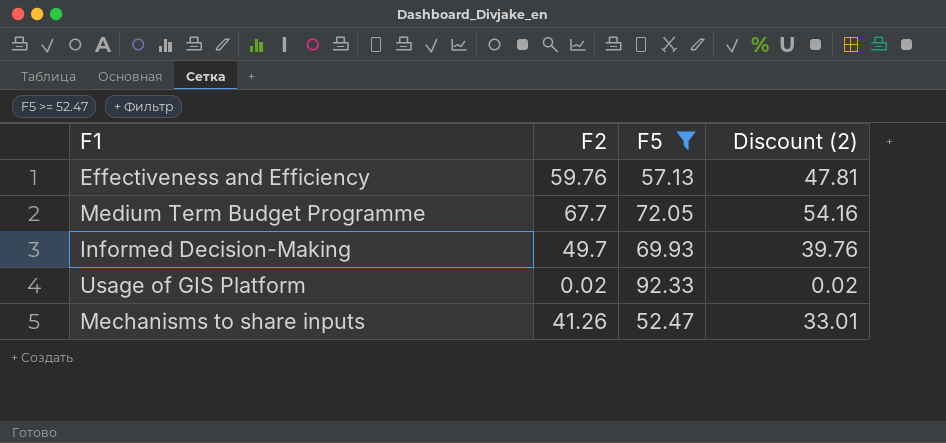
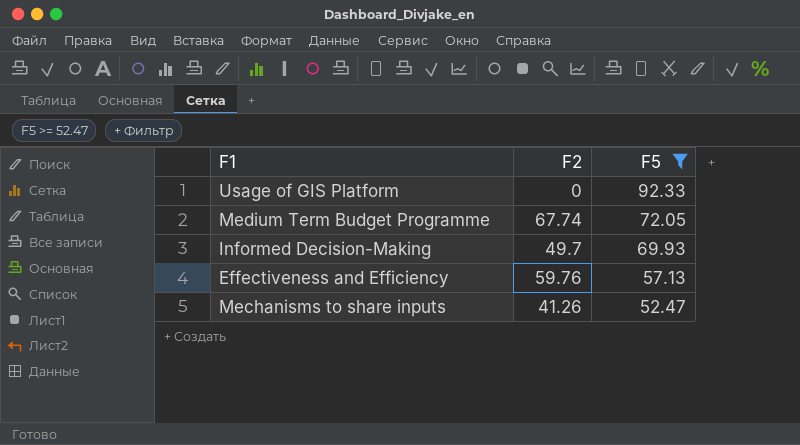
row order: none -> F5 descending
column Discount (2) | formula: [F2] * 0.8 -> none
Usage of GIS Platform | F2: 0.02 -> 0
Medium Term Budget Programme | F2: 67.7 -> 67.74

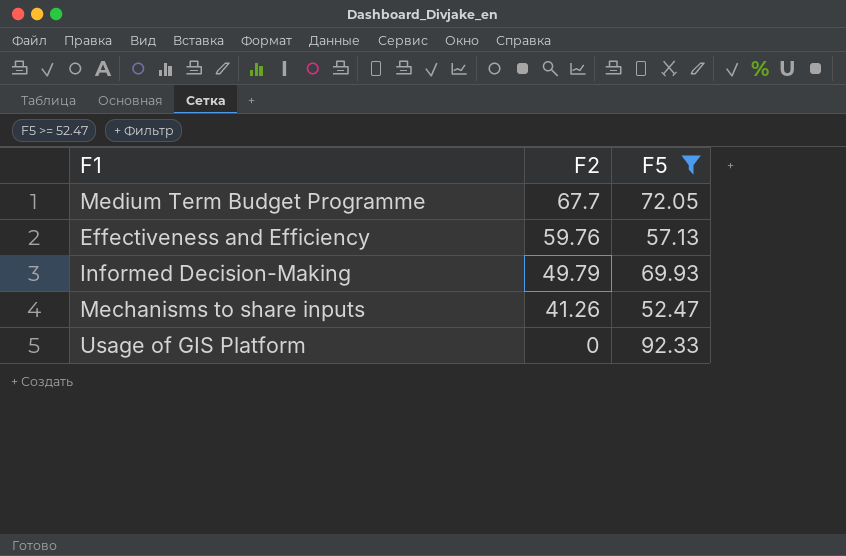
row order: F5 descending -> F2 descending
Medium Term Budget Programme | F2: 67.74 -> 67.7
Informed Decision-Making | F2: 49.7 -> 49.79

